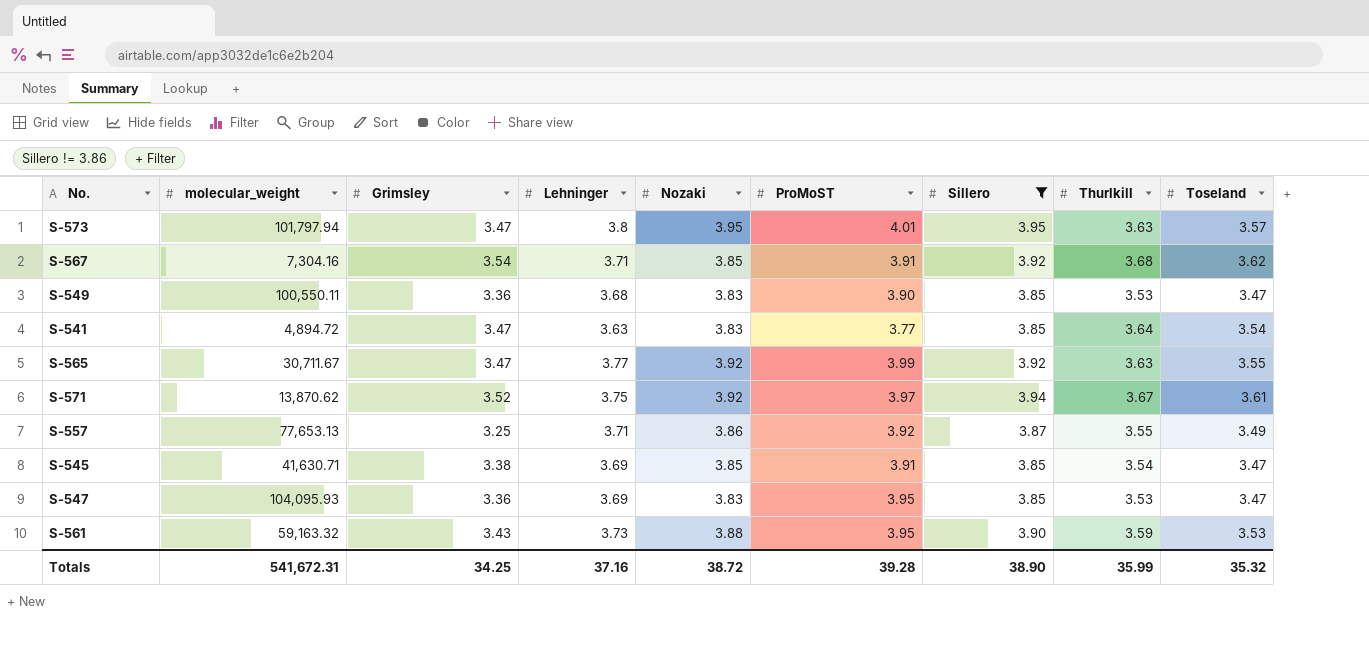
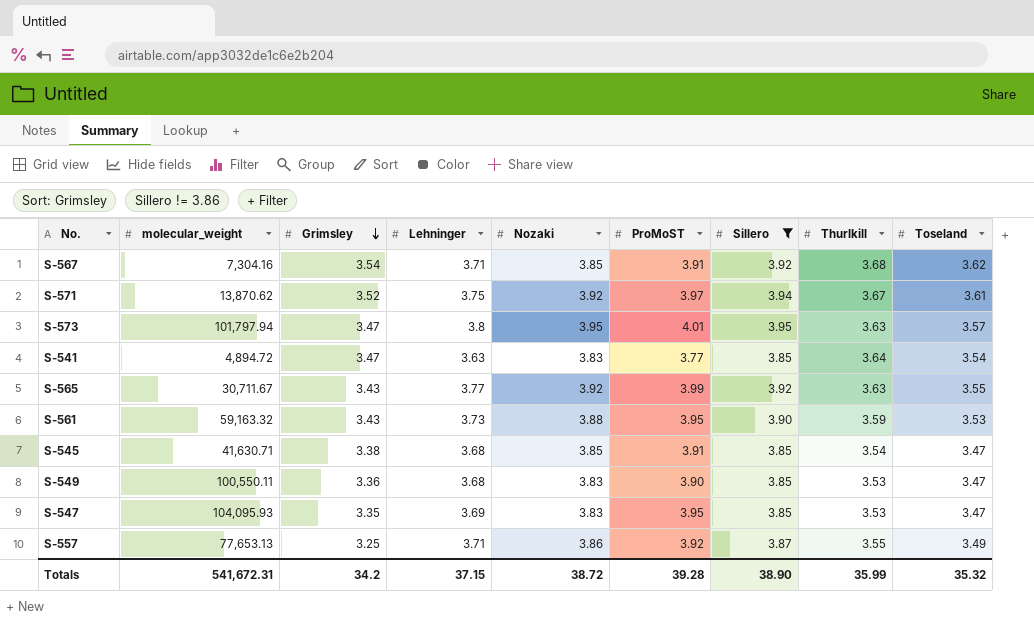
row order: none -> Grimsley descending
S-565 | Grimsley: 3.47 -> 3.43
S-545 | Lehninger: 3.69 -> 3.68
S-547 | Grimsley: 3.36 -> 3.35
Totals | Grimsley: 34.25 -> 34.2
Totals | Lehninger: 37.16 -> 37.15

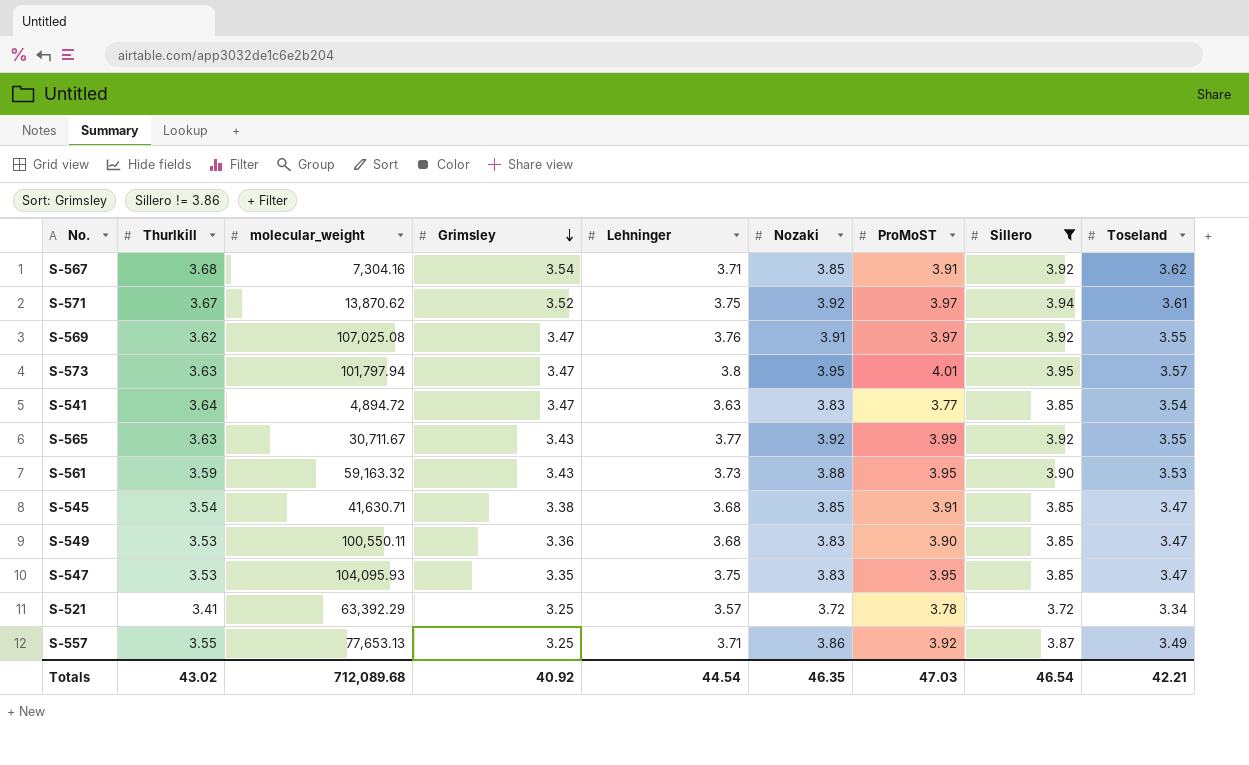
column Thurlkill | position: 8 -> 2
row S-569: none -> 3.62 | 107,025.08 | 3.47 | 3.76 | 3.91 | 3.97 | 3.92 | 3.55
S-547 | Lehninger: 3.69 -> 3.75
row S-521: none -> 3.41 | 63,392.29 | 3.25 | 3.57 | 3.72 | 3.78 | 3.72 | 3.34
Totals | Thurlkill: 35.99 -> 43.02
Totals | molecular_weight: 541,672.31 -> 712,089.68
Totals | Grimsley: 34.2 -> 40.92
Totals | Lehninger: 37.15 -> 44.54
Totals | Nozaki: 38.72 -> 46.35
Totals | ProMoST: 39.28 -> 47.03
Totals | Sillero: 38.90 -> 46.54
Totals | Toseland: 35.32 -> 42.21

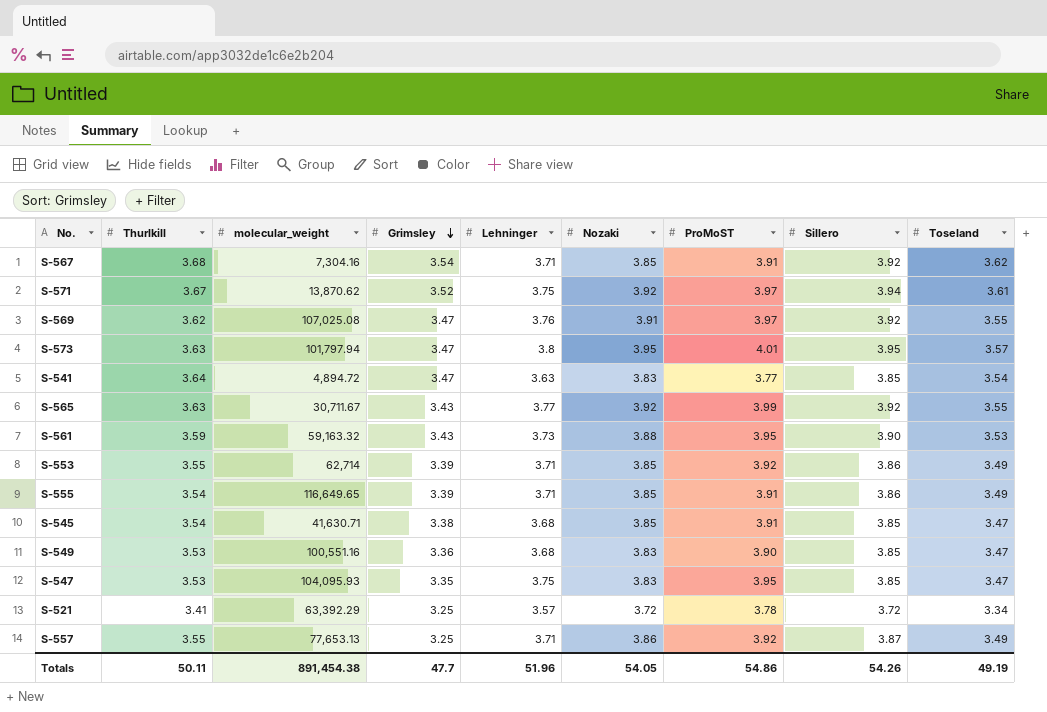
filter: Sillero != 3.86 -> none
S-549 | molecular_weight: 100,550.11 -> 100,551.16
Totals | Thurlkill: 43.02 -> 50.11
Totals | molecular_weight: 712,089.68 -> 891,454.38
Totals | Grimsley: 40.92 -> 47.7
Totals | Lehninger: 44.54 -> 51.96
Totals | Nozaki: 46.35 -> 54.05
Totals | ProMoST: 47.03 -> 54.86
Totals | Sillero: 46.54 -> 54.26
Totals | Toseland: 42.21 -> 49.19

